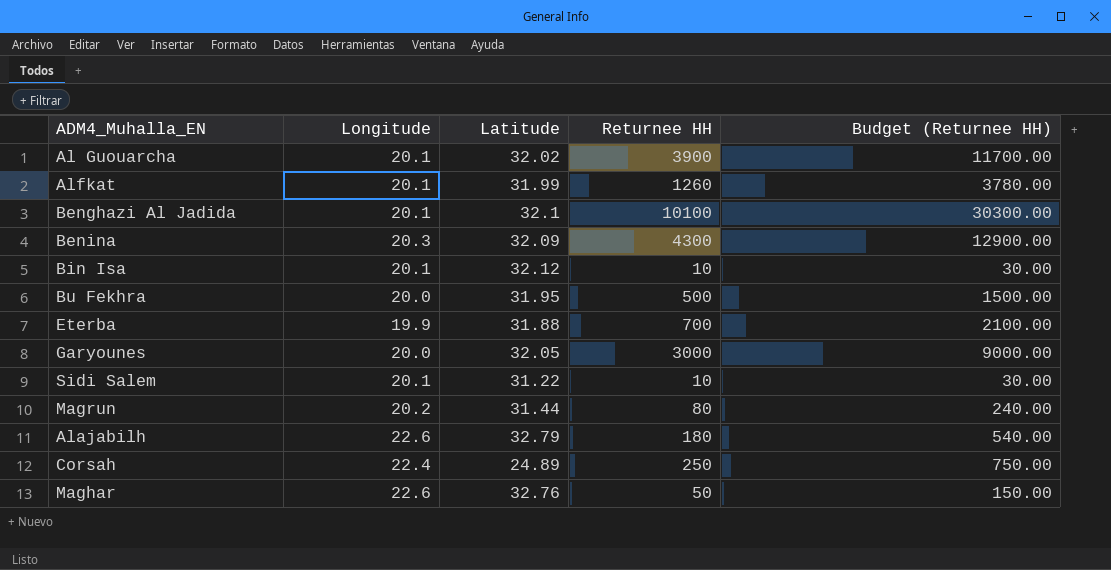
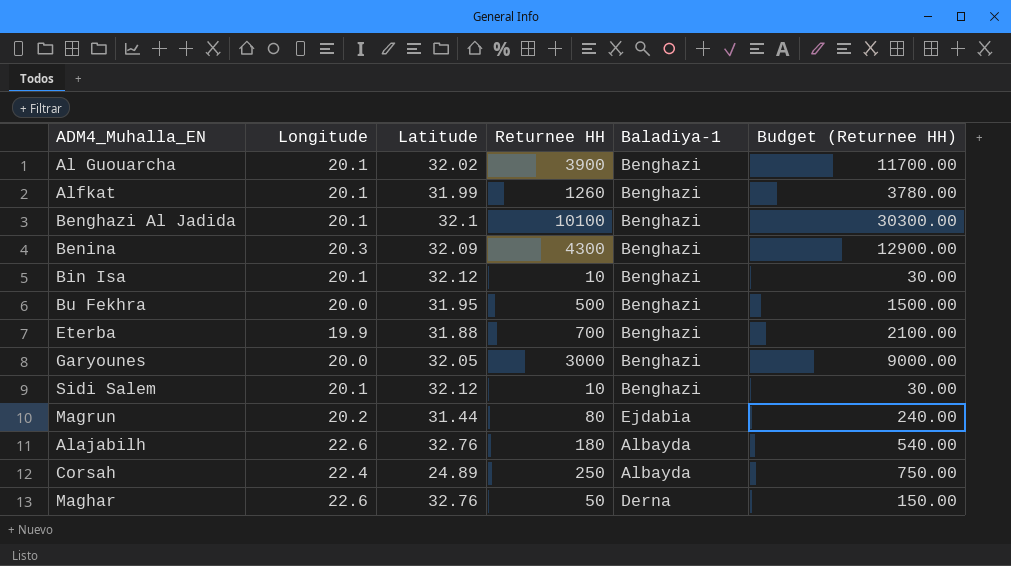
column Baladiya-1 | position: none -> 5
Sidi Salem | Latitude: 31.22 -> 32.12
Alajabilh | Latitude: 32.79 -> 32.76

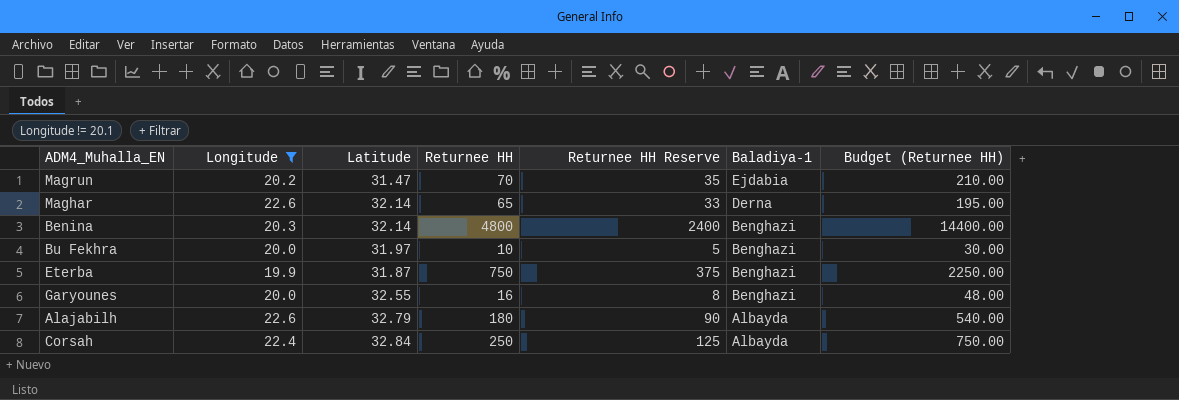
filter: none -> Longitude != 20.1
row order: none -> Baladiya-1 descending
column Returnee HH Reserve | formula: none -> [Returnee HH] * 0.5
Magrun | Latitude: 31.44 -> 31.47
Magrun | Returnee HH: 80 -> 70
Magrun | Budget (Returnee HH): 240.00 -> 210.00
Maghar | Latitude: 32.76 -> 32.14
Maghar | Returnee HH: 50 -> 65
Maghar | Budget (Returnee HH): 150.00 -> 195.00
Benina | Latitude: 32.09 -> 32.14
Benina | Returnee HH: 4300 -> 4800
Benina | Budget (Returnee HH): 12900.00 -> 14400.00
Bu Fekhra | Latitude: 31.95 -> 31.97
Bu Fekhra | Returnee HH: 500 -> 10
Bu Fekhra | Budget (Returnee HH): 1500.00 -> 30.00
Eterba | Latitude: 31.88 -> 31.87
Eterba | Returnee HH: 700 -> 750
Eterba | Budget (Returnee HH): 2100.00 -> 2250.00
Garyounes | Latitude: 32.05 -> 32.55
Garyounes | Returnee HH: 3000 -> 16
Garyounes | Budget (Returnee HH): 9000.00 -> 48.00
Alajabilh | Latitude: 32.76 -> 32.79
Corsah | Latitude: 24.89 -> 32.84

